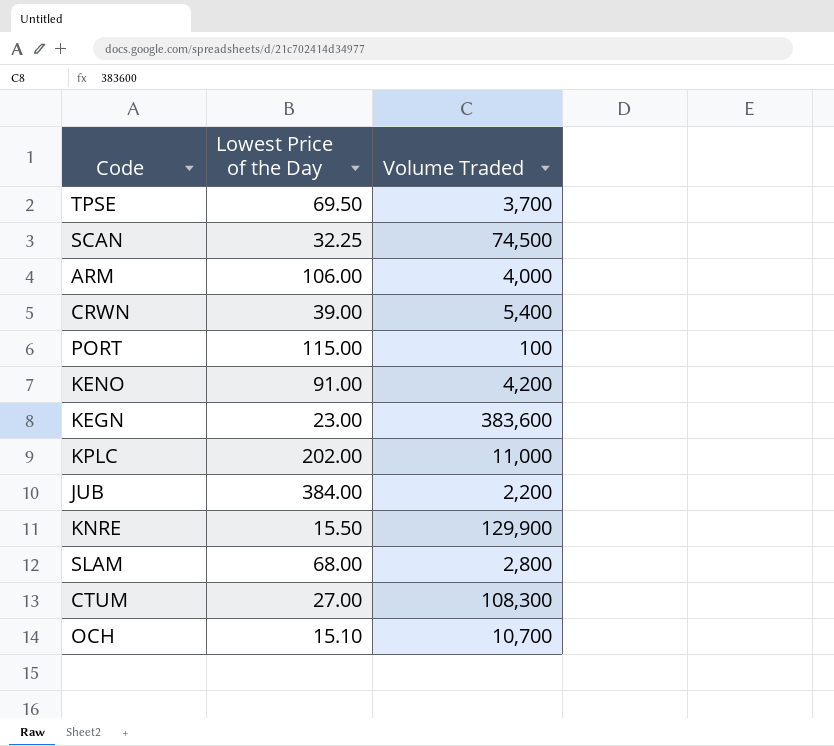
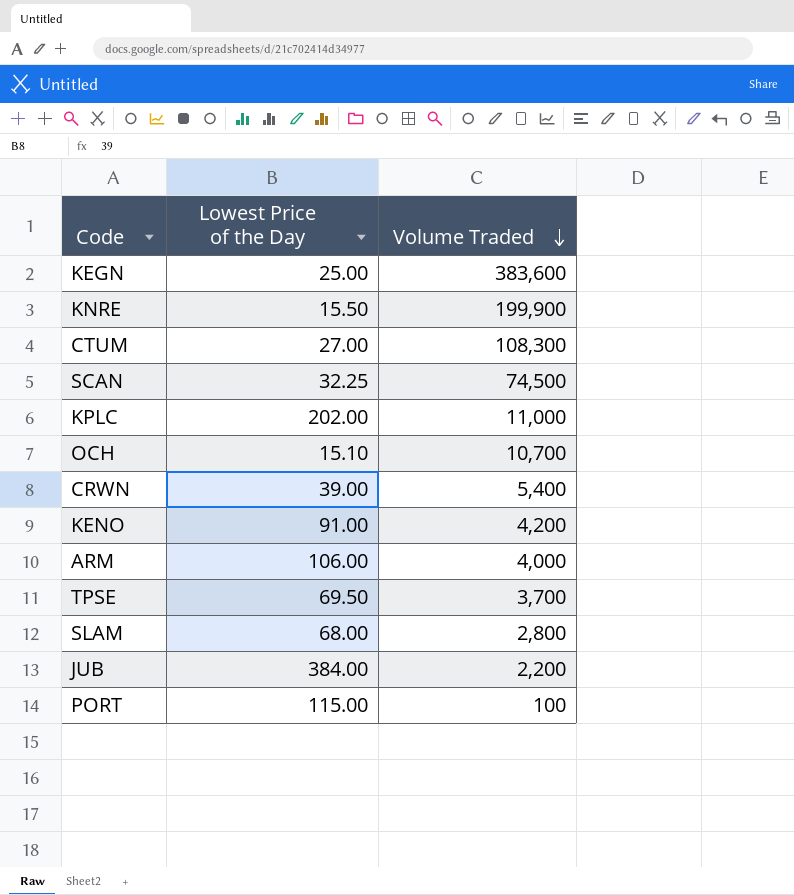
row order: none -> Volume Traded descending
KEGN | Lowest Price of the Day: 23.00 -> 25.00
KNRE | Volume Traded: 129,900 -> 199,900

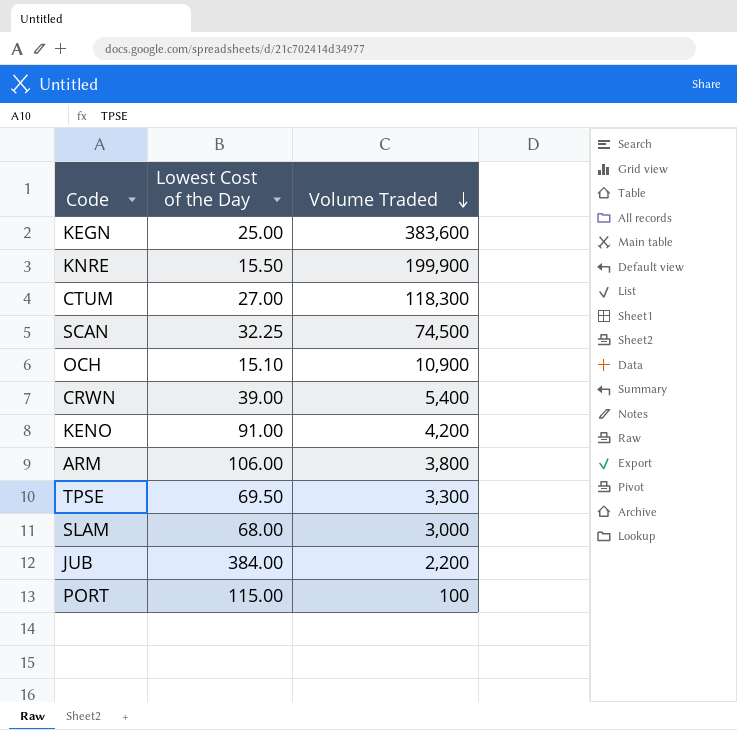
column name: Lowest Price of the Day -> Lowest Cost of the Day
row KPLC: 202.00 | 11,000 -> none
CTUM | Volume Traded: 108,300 -> 118,300
OCH | Volume Traded: 10,700 -> 10,900
ARM | Volume Traded: 4,000 -> 3,800
TPSE | Volume Traded: 3,700 -> 3,300
SLAM | Volume Traded: 2,800 -> 3,000

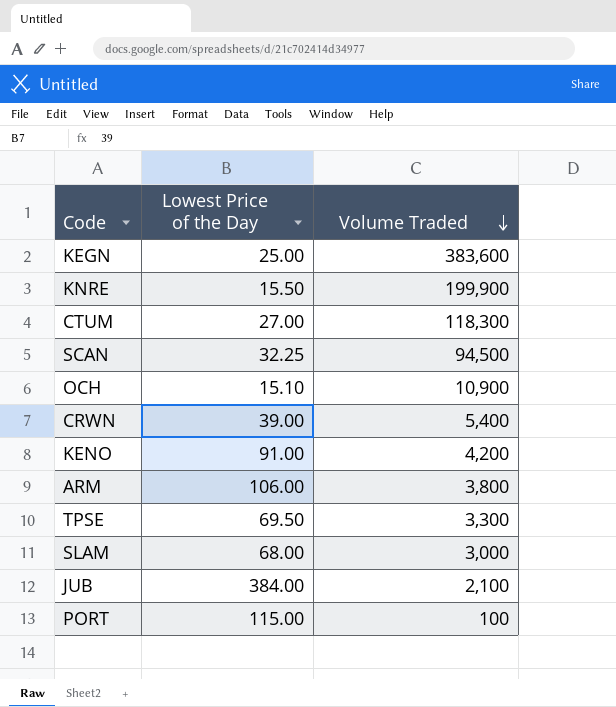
column name: Lowest Cost of the Day -> Lowest Price of the Day
SCAN | Volume Traded: 74,500 -> 94,500
JUB | Volume Traded: 2,200 -> 2,100

